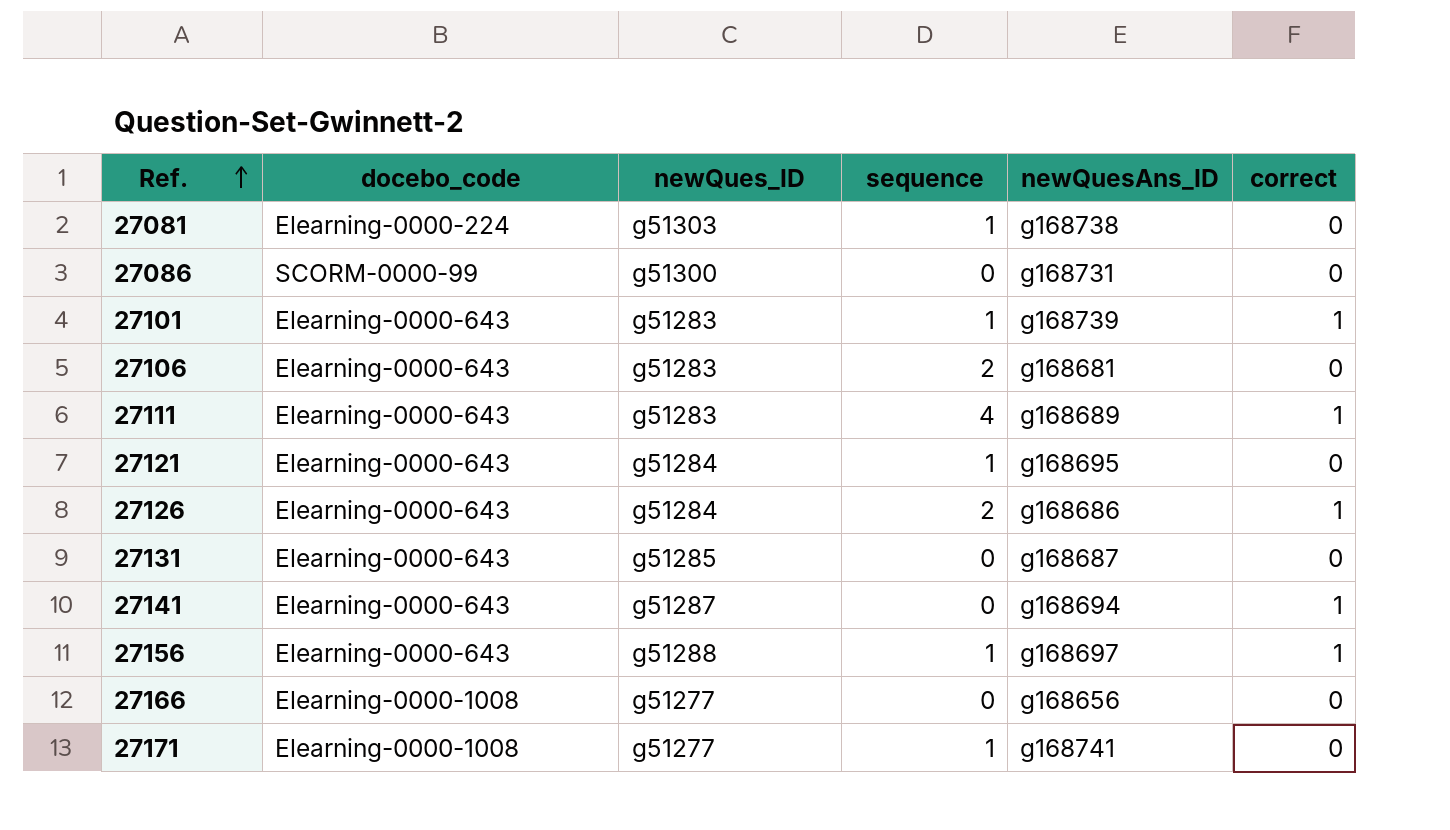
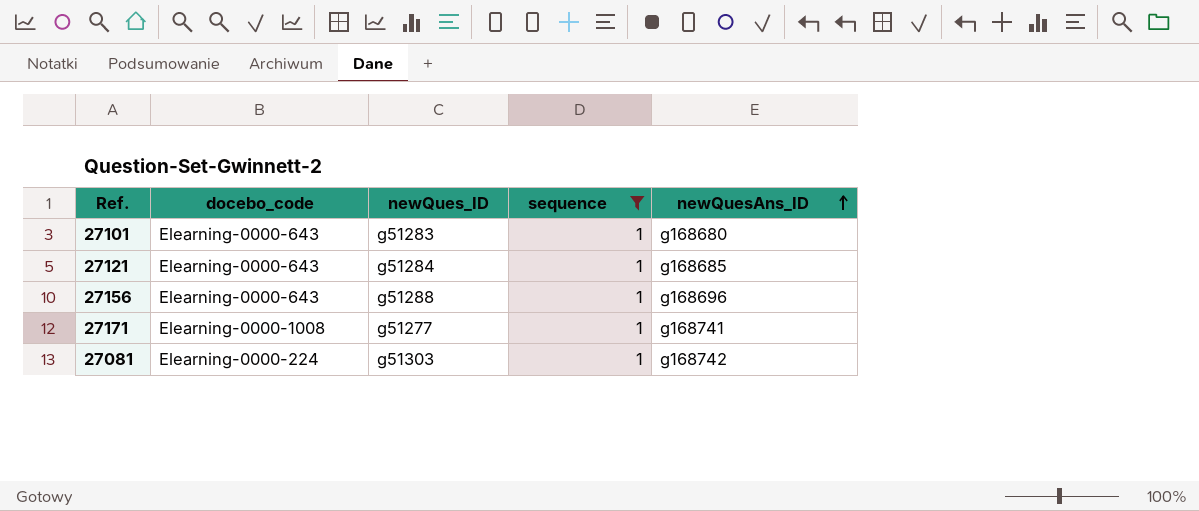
filter: none -> sequence = 1
row order: Ref. ascending -> newQuesAns_ID ascending
column correct | position: 6 -> none
27101 | newQuesAns_ID: g168739 -> g168680
27121 | newQuesAns_ID: g168695 -> g168685
27156 | newQuesAns_ID: g168697 -> g168696
27081 | newQuesAns_ID: g168738 -> g168742

